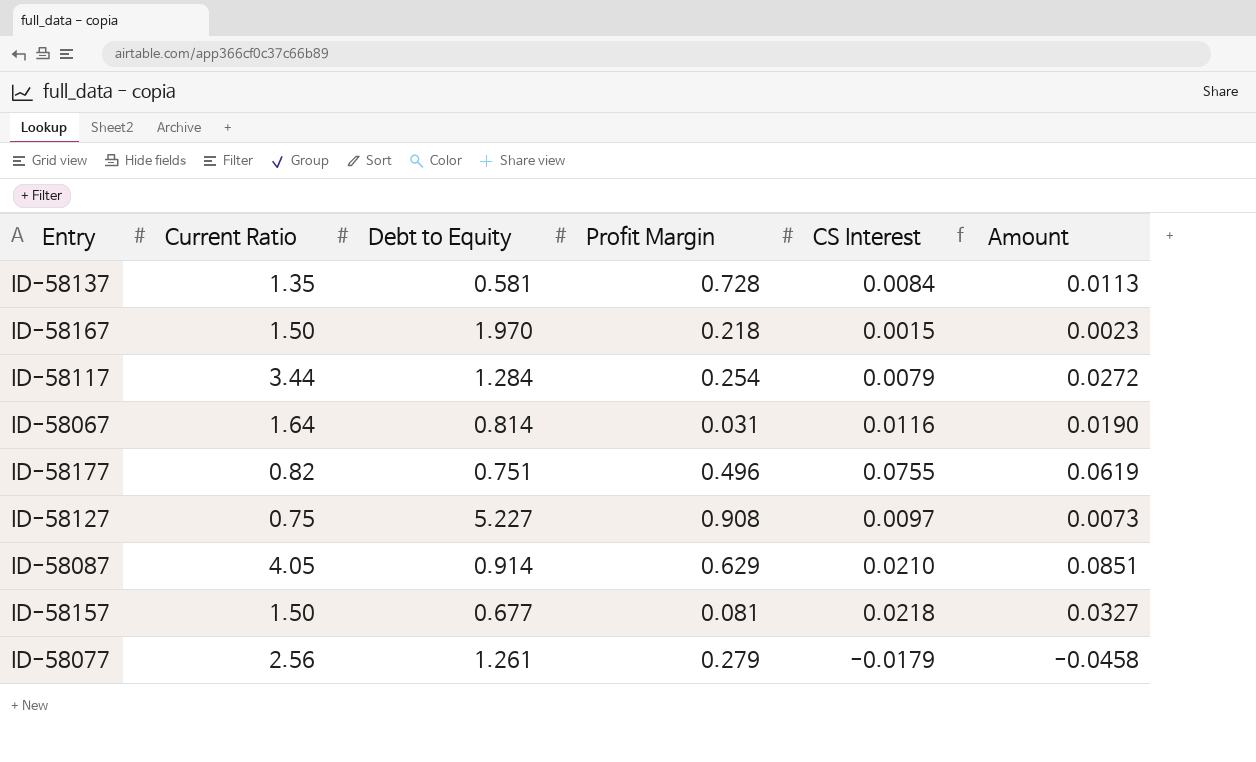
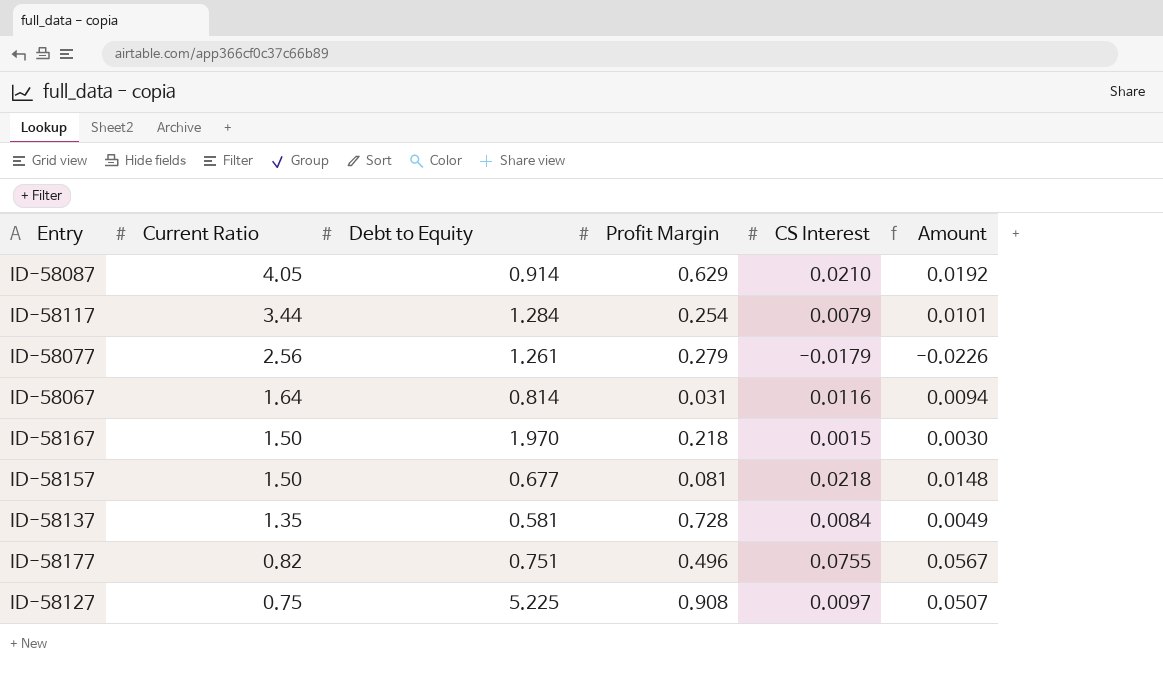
row order: none -> Current Ratio descending
column Amount | formula: [Current Ratio] * [CS Interest] -> [Debt to Equity] * [CS Interest]
ID-58127 | Debt to Equity: 5.227 -> 5.225

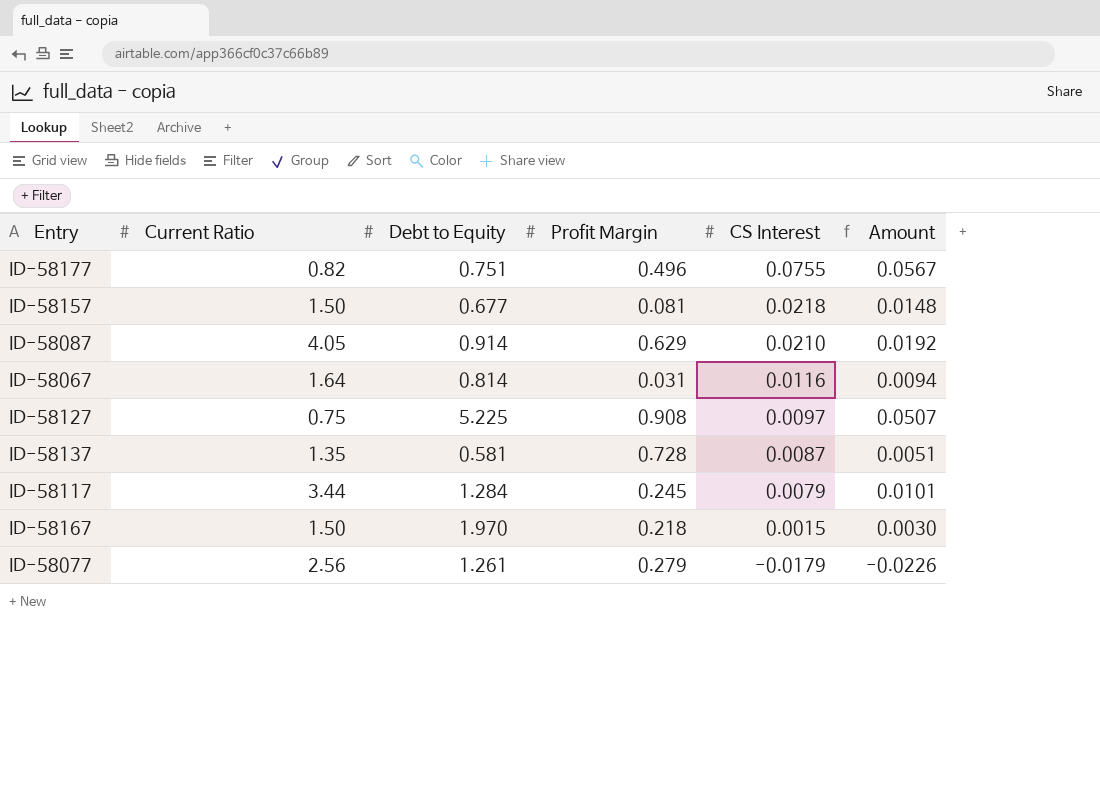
row order: Current Ratio descending -> CS Interest descending
ID-58137 | CS Interest: 0.0084 -> 0.0087
ID-58137 | Amount: 0.0049 -> 0.0051
ID-58117 | Profit Margin: 0.254 -> 0.245

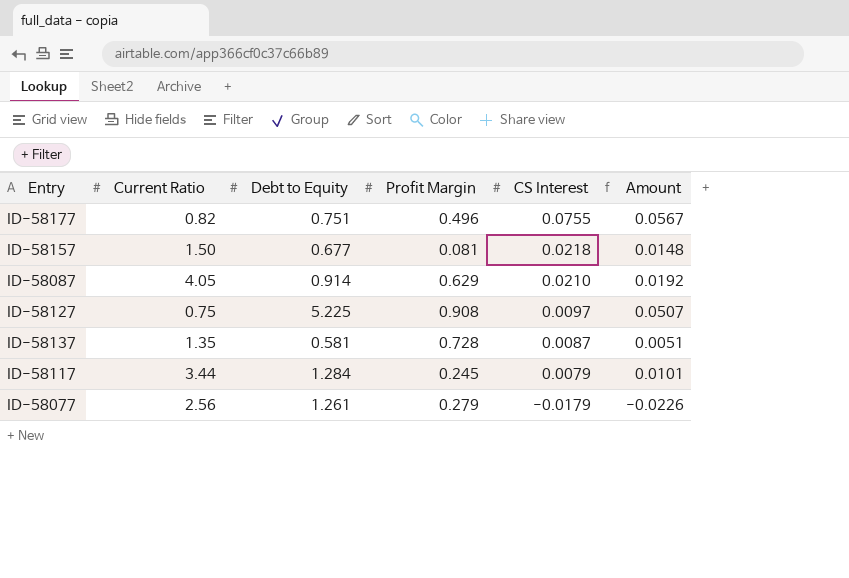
row ID-58067: 1.64 | 0.814 | 0.031 | 0.0116 | 0.0094 -> none
row ID-58167: 1.50 | 1.970 | 0.218 | 0.0015 | 0.0030 -> none

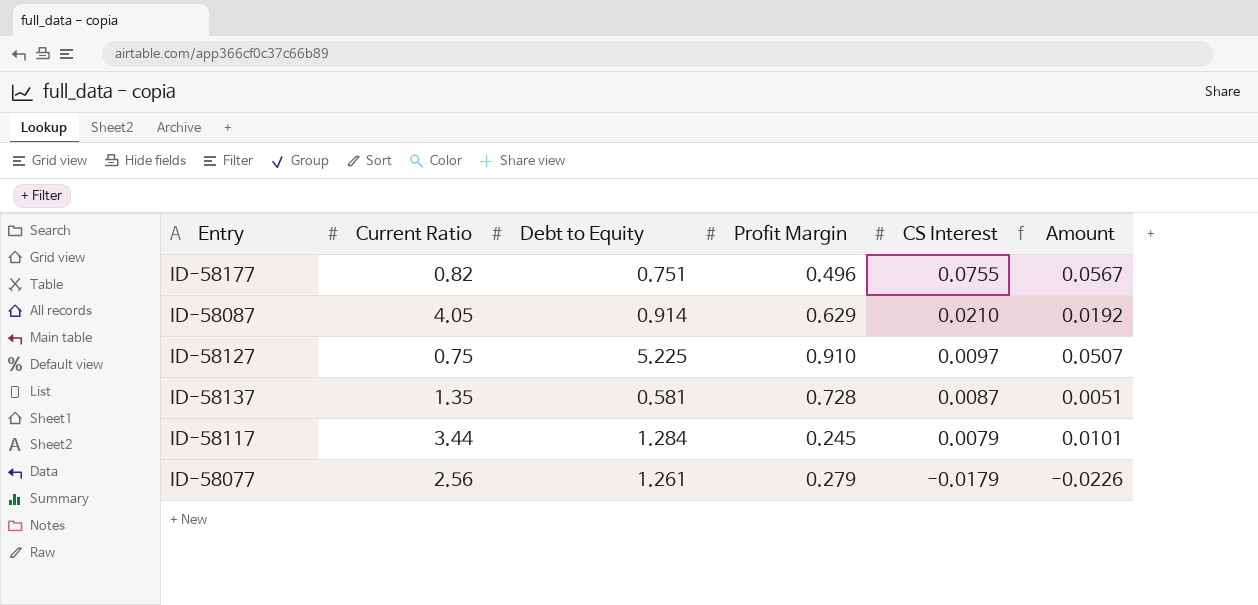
row ID-58157: 1.50 | 0.677 | 0.081 | 0.0218 | 0.0148 -> none
ID-58127 | Profit Margin: 0.908 -> 0.910

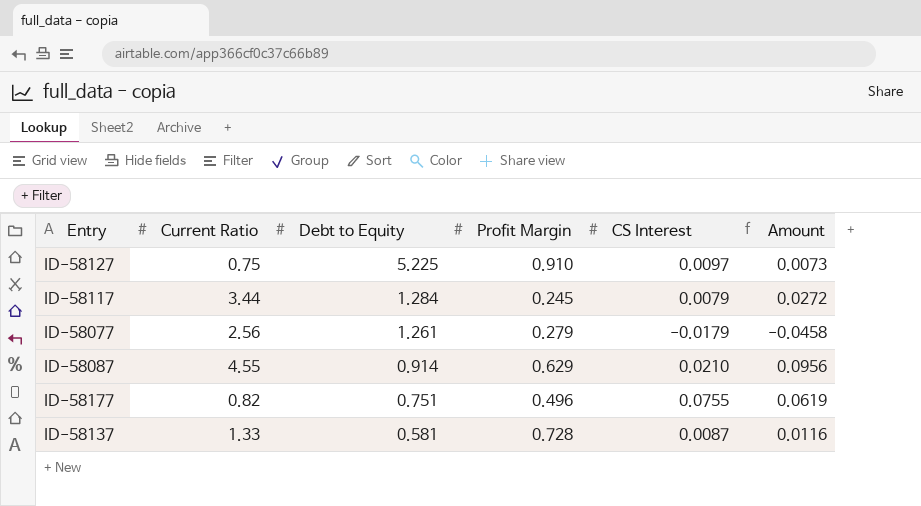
row order: CS Interest descending -> Debt to Equity descending
column Amount | formula: [Debt to Equity] * [CS Interest] -> [Current Ratio] * [CS Interest]
ID-58087 | Current Ratio: 4.05 -> 4.55
ID-58137 | Current Ratio: 1.35 -> 1.33

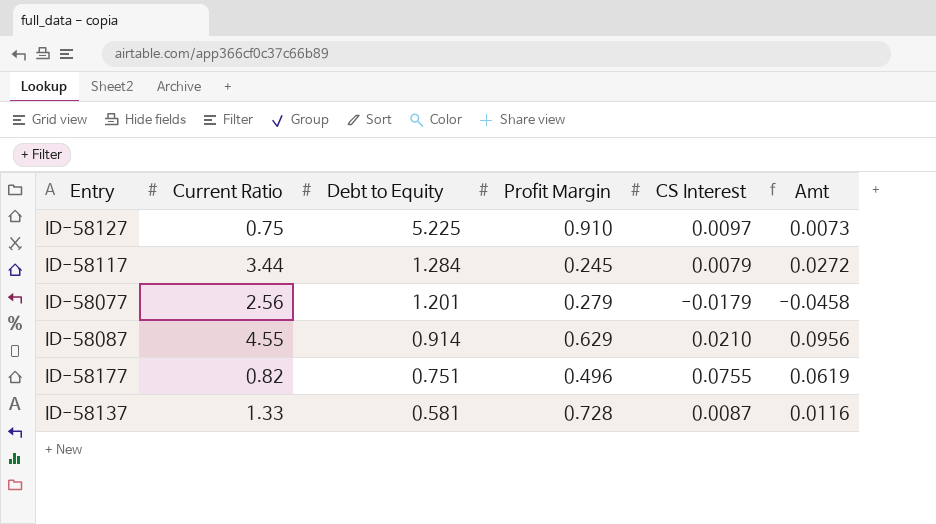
column name: Amount -> Amt
ID-58077 | Debt to Equity: 1.261 -> 1.201

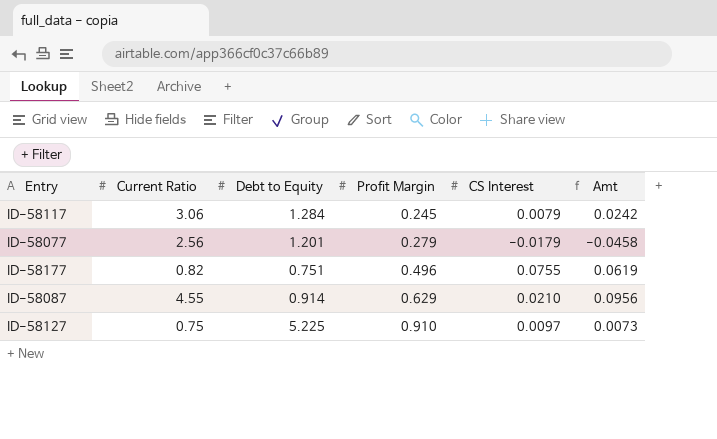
row order: Debt to Equity descending -> Profit Margin ascending
row ID-58137: 1.33 | 0.581 | 0.728 | 0.0087 | 0.0116 -> none
ID-58117 | Current Ratio: 3.44 -> 3.06
ID-58117 | Amt: 0.0272 -> 0.0242

